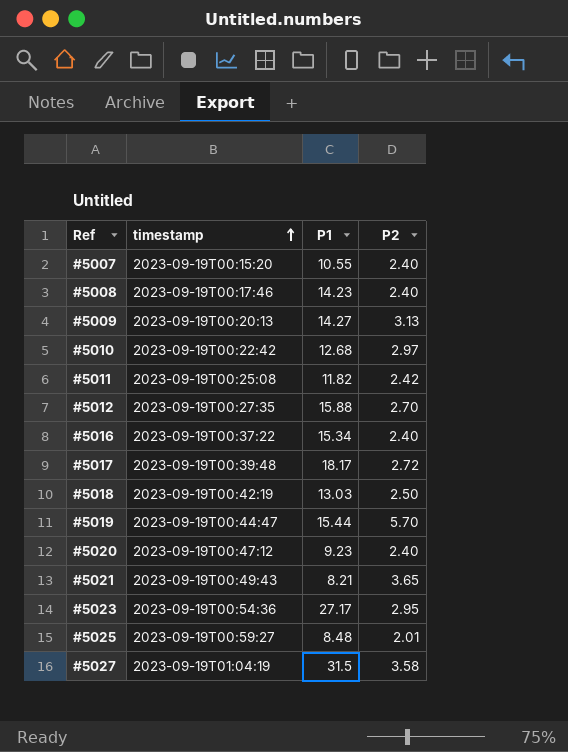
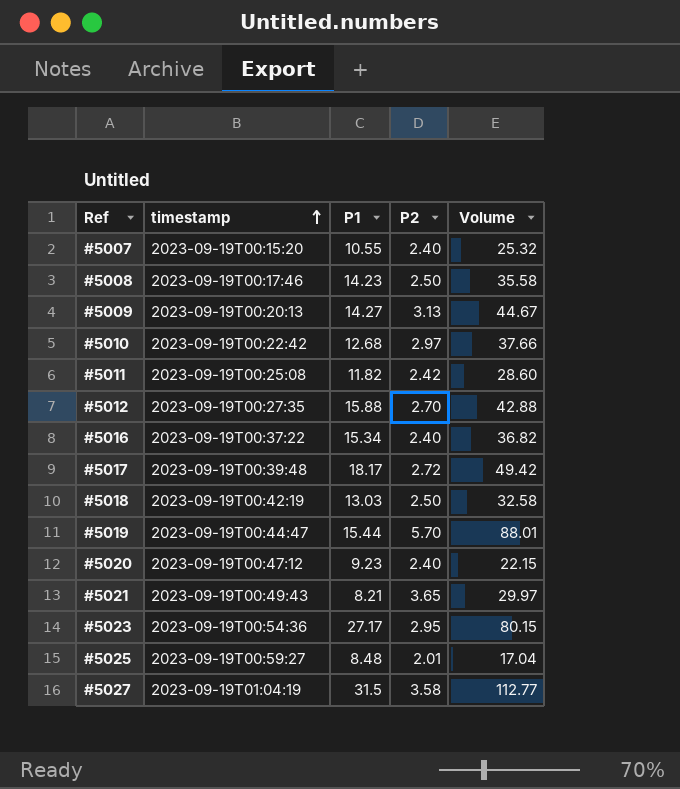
column Volume | formula: none -> [P1] * [P2]
#5008 | P2: 2.40 -> 2.50

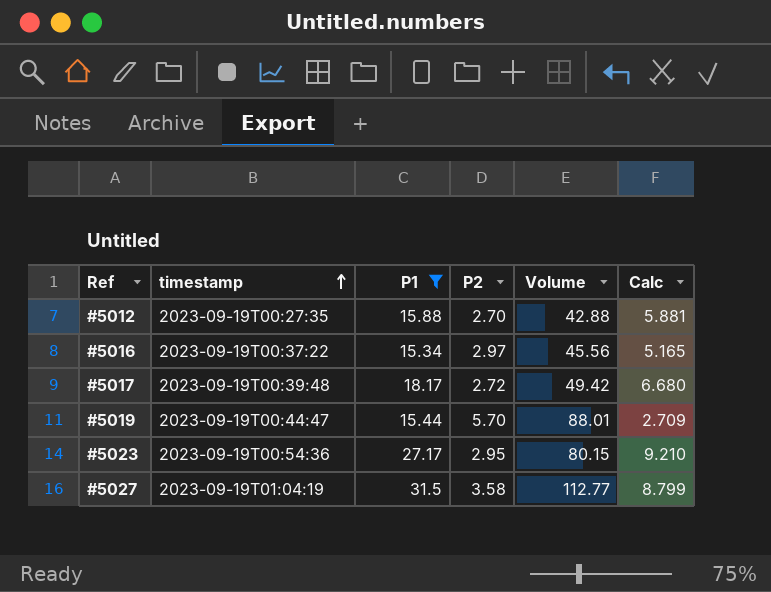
filter: none -> P1 >= 15.34
column Calc | formula: none -> [P1] / [P2]
#5016 | P2: 2.40 -> 2.97
#5016 | Volume: 36.82 -> 45.56

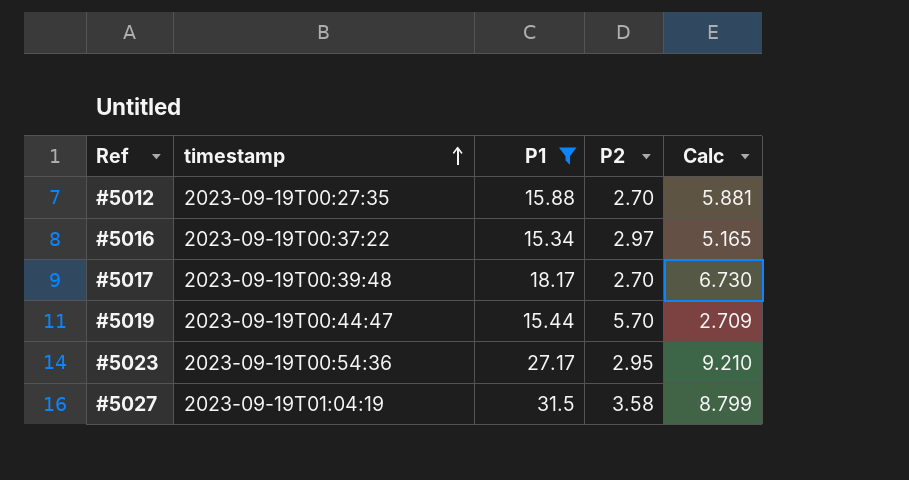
column Volume | formula: [P1] * [P2] -> none
#5017 | P2: 2.72 -> 2.70
#5017 | Calc: 6.680 -> 6.730

